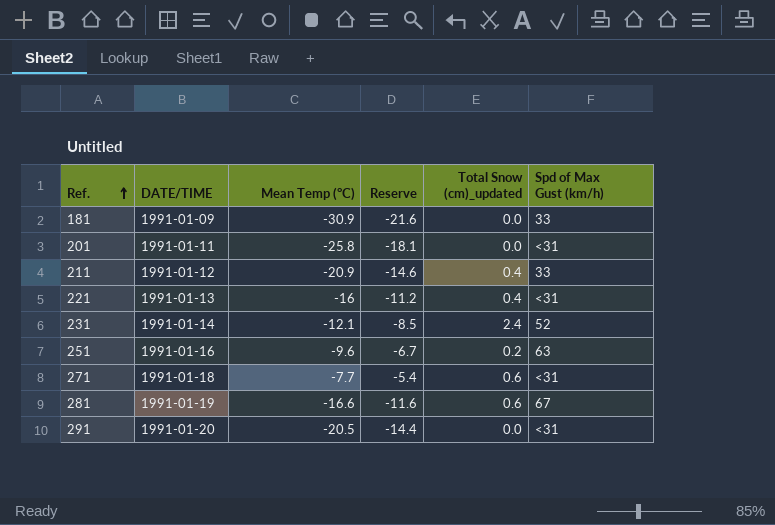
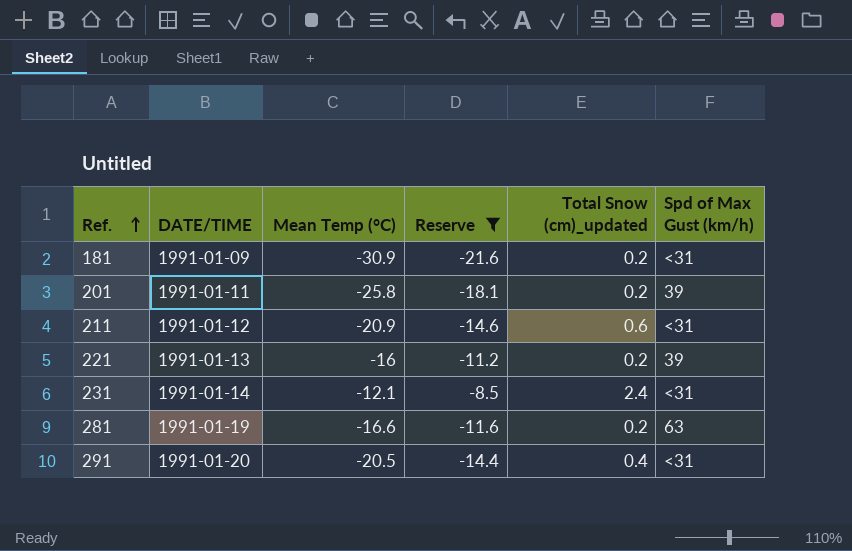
filter: none -> Reserve <= -8.5
181 | Total Snow (cm)_updated: 0.0 -> 0.2
181 | Spd of Max Gust (km/h): 33 -> <31
201 | Total Snow (cm)_updated: 0.0 -> 0.2
201 | Spd of Max Gust (km/h): <31 -> 39
211 | Total Snow (cm)_updated: 0.4 -> 0.6
211 | Spd of Max Gust (km/h): 33 -> <31
221 | Total Snow (cm)_updated: 0.4 -> 0.2
221 | Spd of Max Gust (km/h): <31 -> 39
231 | Spd of Max Gust (km/h): 52 -> <31
281 | Total Snow (cm)_updated: 0.6 -> 0.2
281 | Spd of Max Gust (km/h): 67 -> 63
291 | Total Snow (cm)_updated: 0.0 -> 0.4

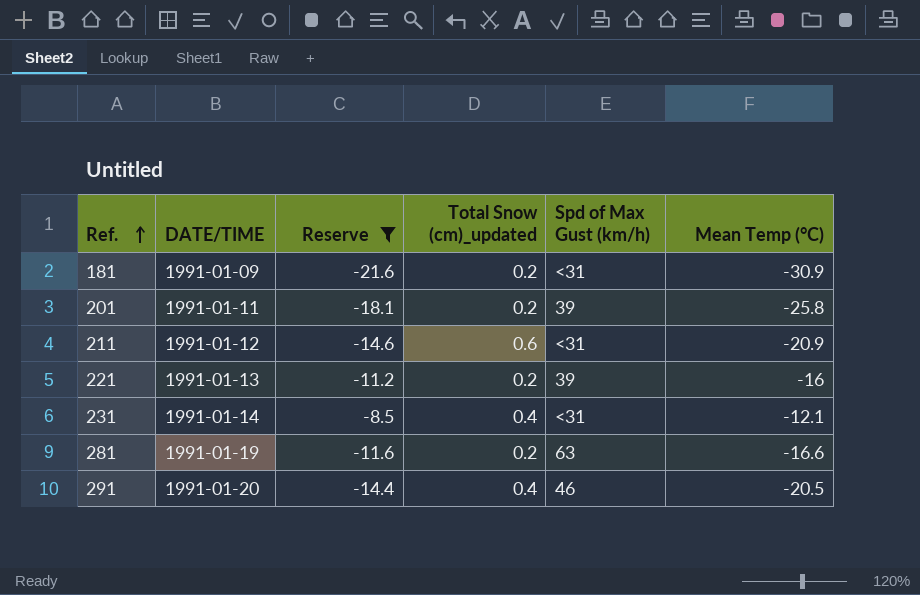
column Mean Temp (°C) | position: 3 -> 6
231 | Total Snow (cm)_updated: 2.4 -> 0.4
291 | Spd of Max Gust (km/h): <31 -> 46

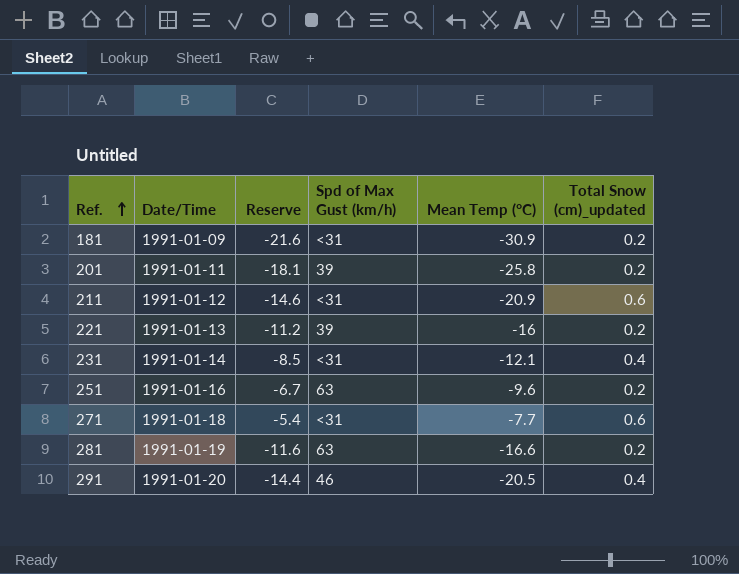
filter: Reserve <= -8.5 -> none
column name: DATE/TIME -> Date/Time
column Total Snow (cm)_updated | position: 4 -> 6

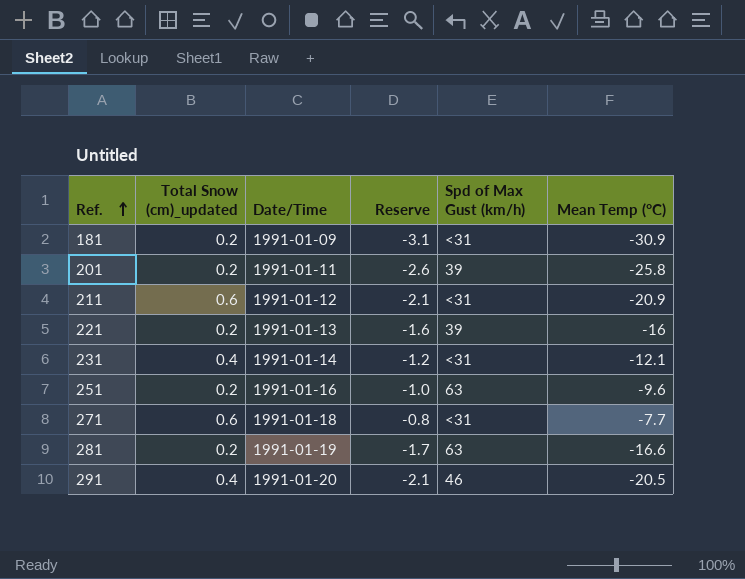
column Total Snow (cm)_updated | position: 6 -> 2
column Reserve | formula: [Mean Temp (°C)] * 0.7 -> [Mean Temp (°C)] * 0.1

